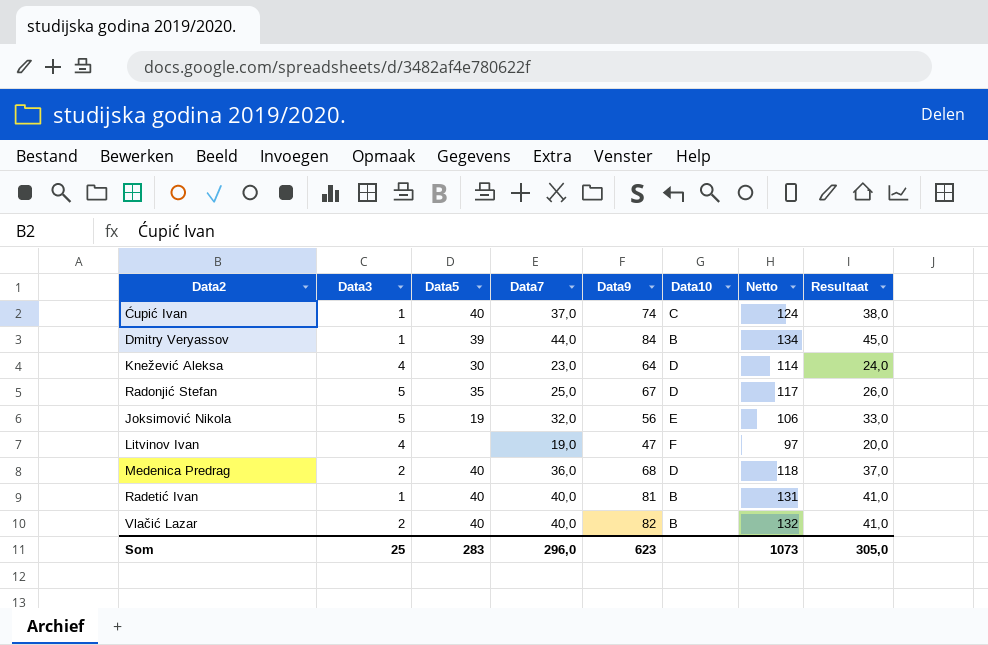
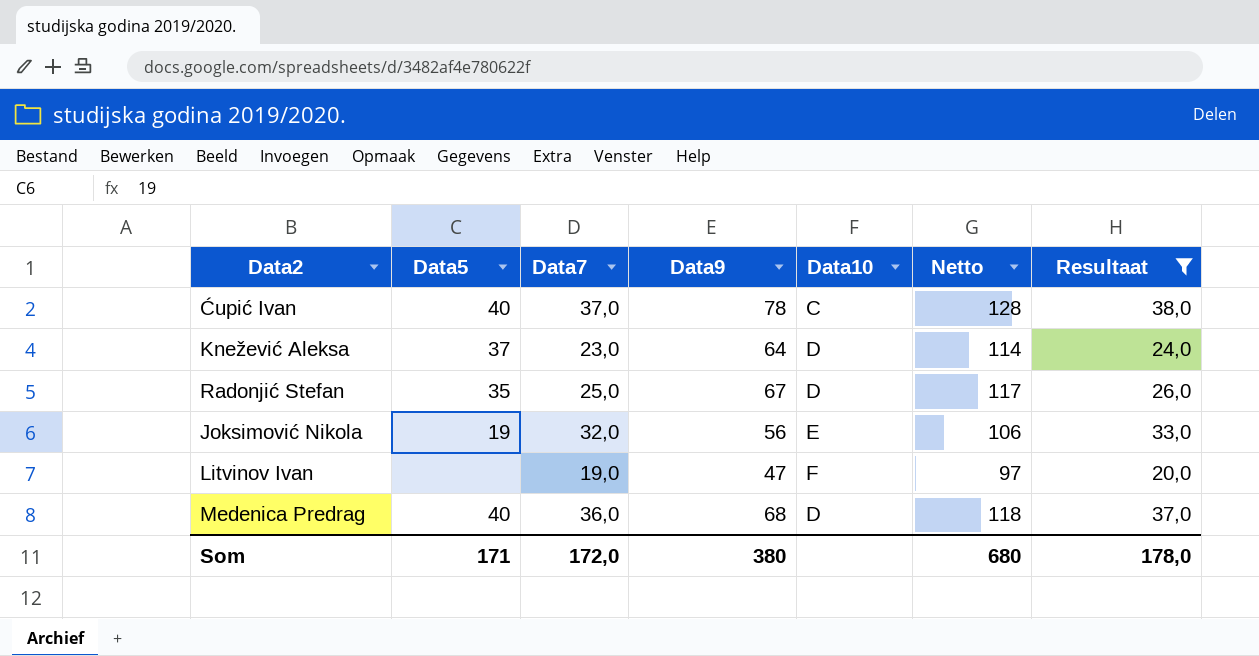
filter: none -> Resultaat <= 38,0
column Data3 | position: 2 -> none
Ćupić Ivan | Data9: 74 -> 78
Ćupić Ivan | Netto: 124 -> 128
Knežević Aleksa | Data5: 30 -> 37
Som | Data5: 283 -> 171
Som | Data7: 296,0 -> 172,0
Som | Data9: 623 -> 380
Som | Netto: 1073 -> 680
Som | Resultaat: 305,0 -> 178,0

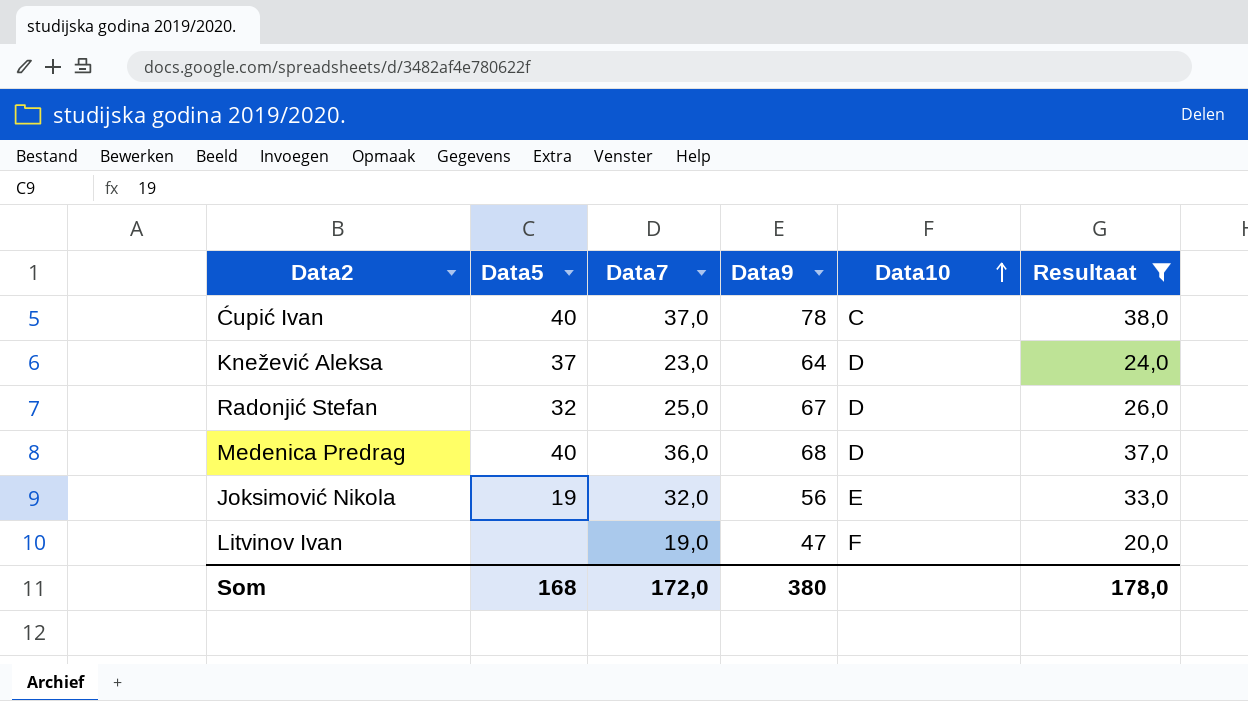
row order: none -> Data10 ascending
column Netto | formula: [Data9] + 50 -> none
Radonjić Stefan | Data5: 35 -> 32
Som | Data5: 171 -> 168

